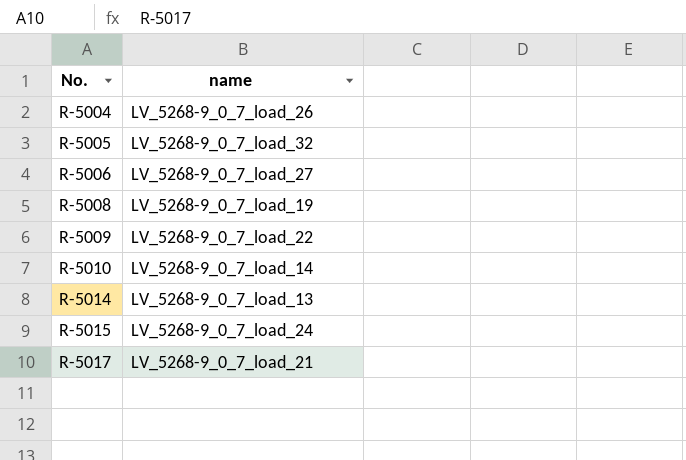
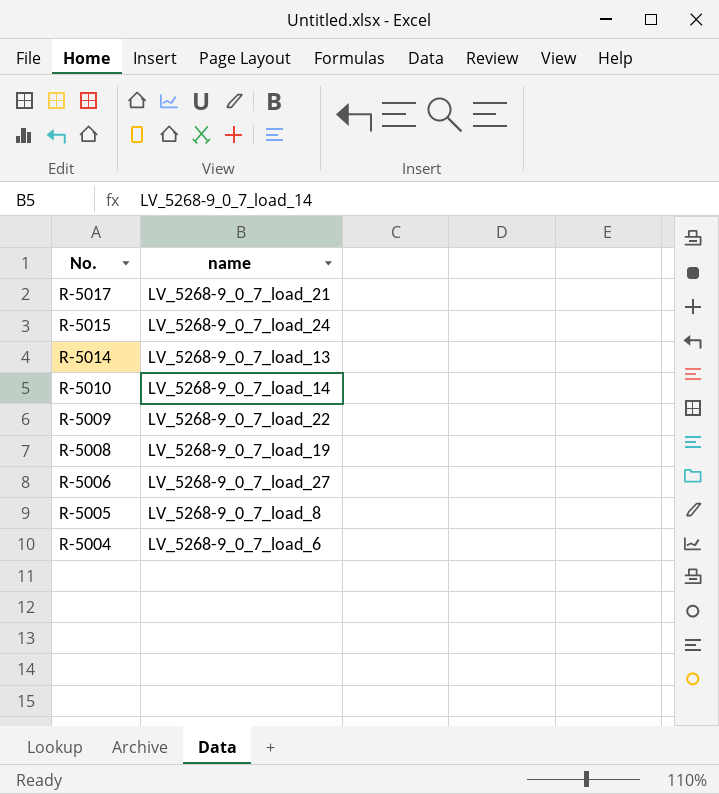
row order: No. ascending -> No. descending
R-5005 | name: LV_5268-9_0_7_load_32 -> LV_5268-9_0_7_load_8
R-5004 | name: LV_5268-9_0_7_load_26 -> LV_5268-9_0_7_load_6

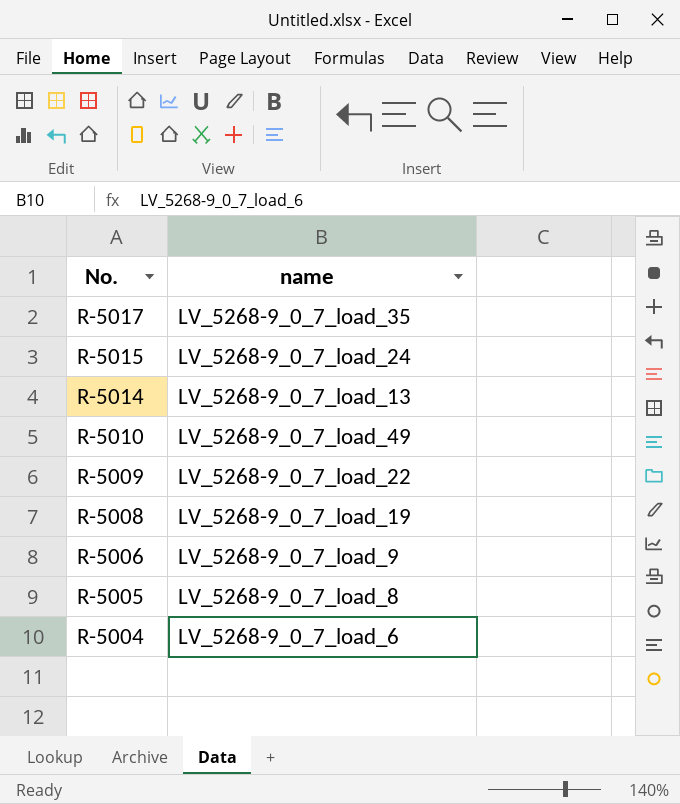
R-5017 | name: LV_5268-9_0_7_load_21 -> LV_5268-9_0_7_load_35
R-5010 | name: LV_5268-9_0_7_load_14 -> LV_5268-9_0_7_load_49
R-5006 | name: LV_5268-9_0_7_load_27 -> LV_5268-9_0_7_load_9

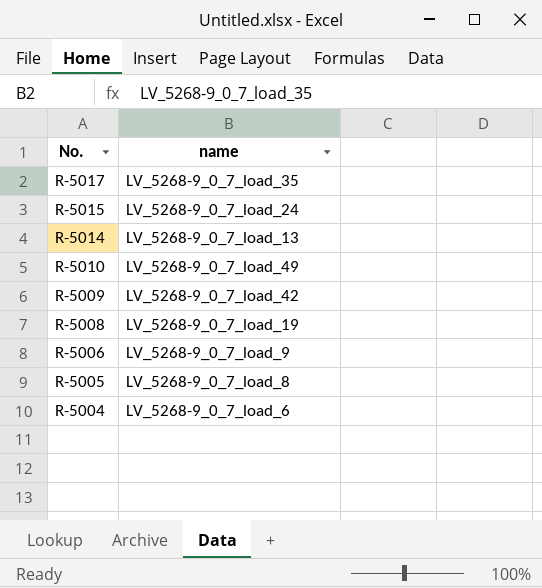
R-5009 | name: LV_5268-9_0_7_load_22 -> LV_5268-9_0_7_load_42

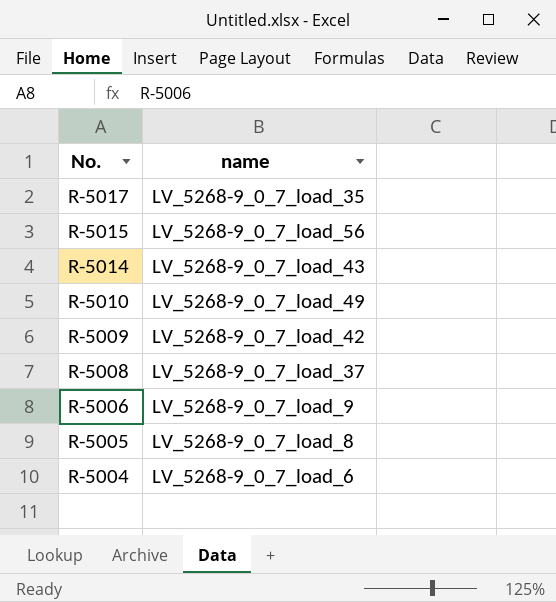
R-5015 | name: LV_5268-9_0_7_load_24 -> LV_5268-9_0_7_load_56
R-5014 | name: LV_5268-9_0_7_load_13 -> LV_5268-9_0_7_load_43
R-5008 | name: LV_5268-9_0_7_load_19 -> LV_5268-9_0_7_load_37

